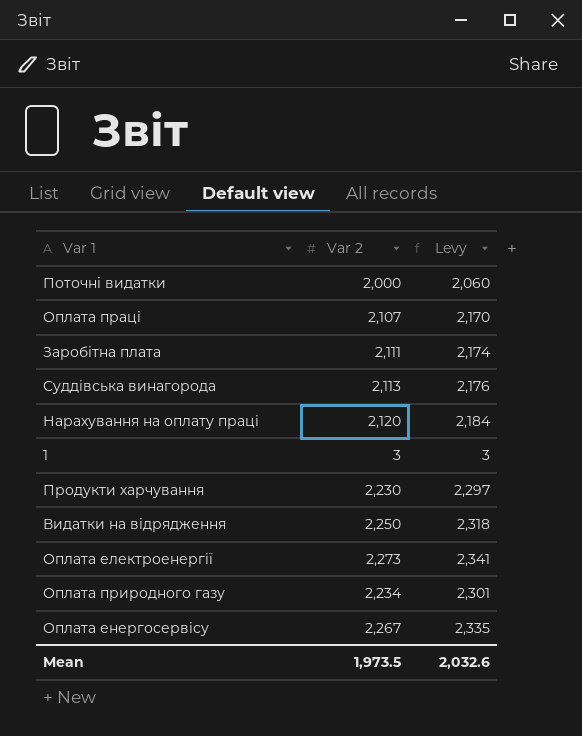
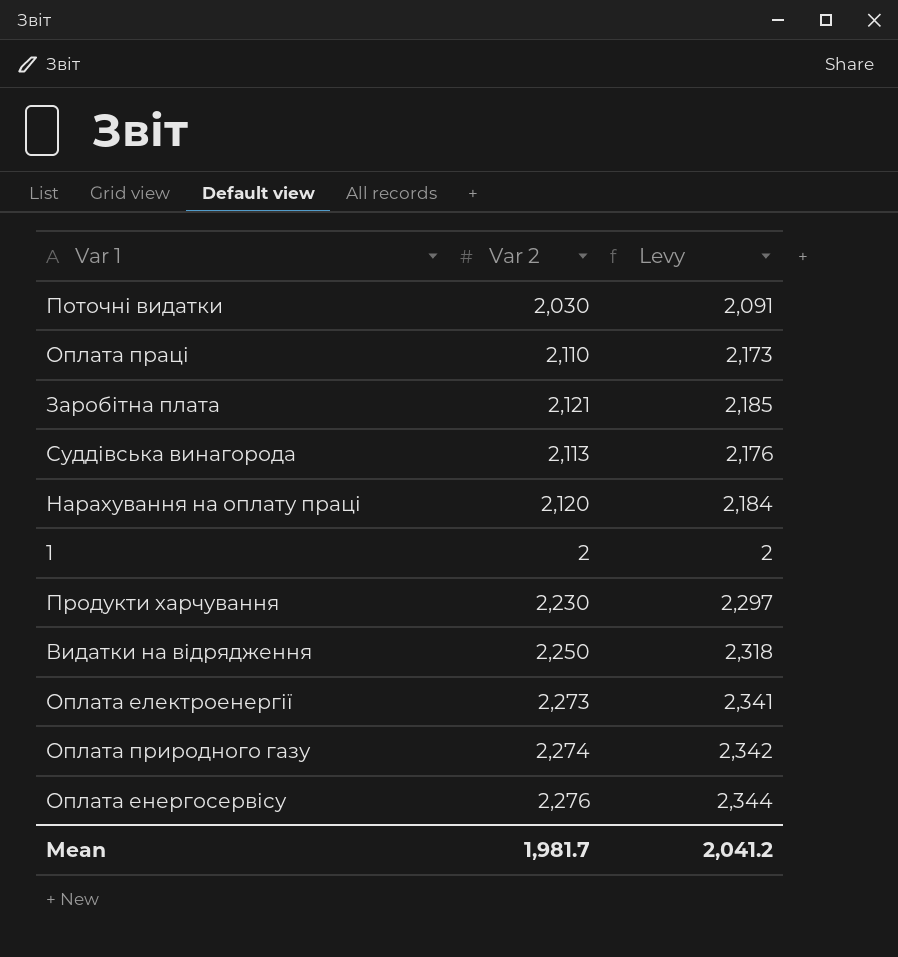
Поточні видатки | Var 2: 2,000 -> 2,030
Поточні видатки | Levy: 2,060 -> 2,091
Оплата праці | Var 2: 2,107 -> 2,110
Оплата праці | Levy: 2,170 -> 2,173
Заробітна плата | Var 2: 2,111 -> 2,121
Заробітна плата | Levy: 2,174 -> 2,185
1 | Var 2: 3 -> 2
1 | Levy: 3 -> 2
Оплата природного газу | Var 2: 2,234 -> 2,274
Оплата природного газу | Levy: 2,301 -> 2,342
Оплата енергосервісу | Var 2: 2,267 -> 2,276
Оплата енергосервісу | Levy: 2,335 -> 2,344
Mean | Var 2: 1,973.5 -> 1,981.7
Mean | Levy: 2,032.6 -> 2,041.2

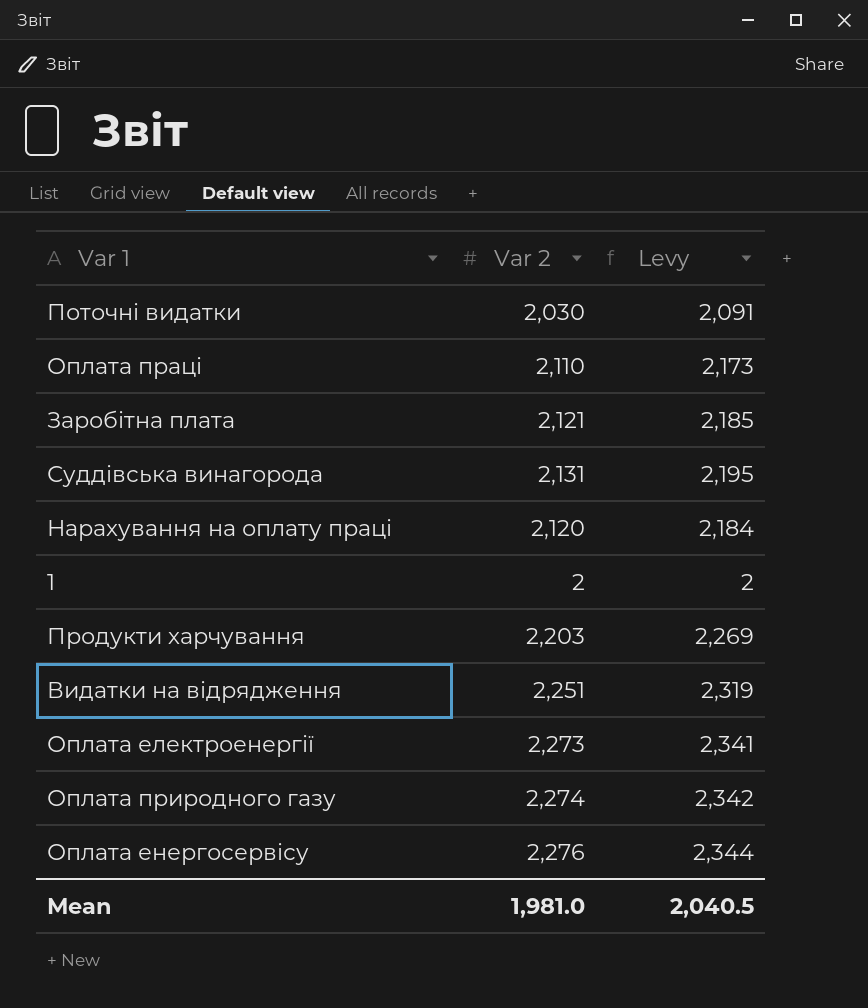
Суддівська винагорода | Var 2: 2,113 -> 2,131
Суддівська винагорода | Levy: 2,176 -> 2,195
Продукти харчування | Var 2: 2,230 -> 2,203
Продукти харчування | Levy: 2,297 -> 2,269
Видатки на відрядження | Var 2: 2,250 -> 2,251
Видатки на відрядження | Levy: 2,318 -> 2,319
Mean | Var 2: 1,981.7 -> 1,981.0
Mean | Levy: 2,041.2 -> 2,040.5

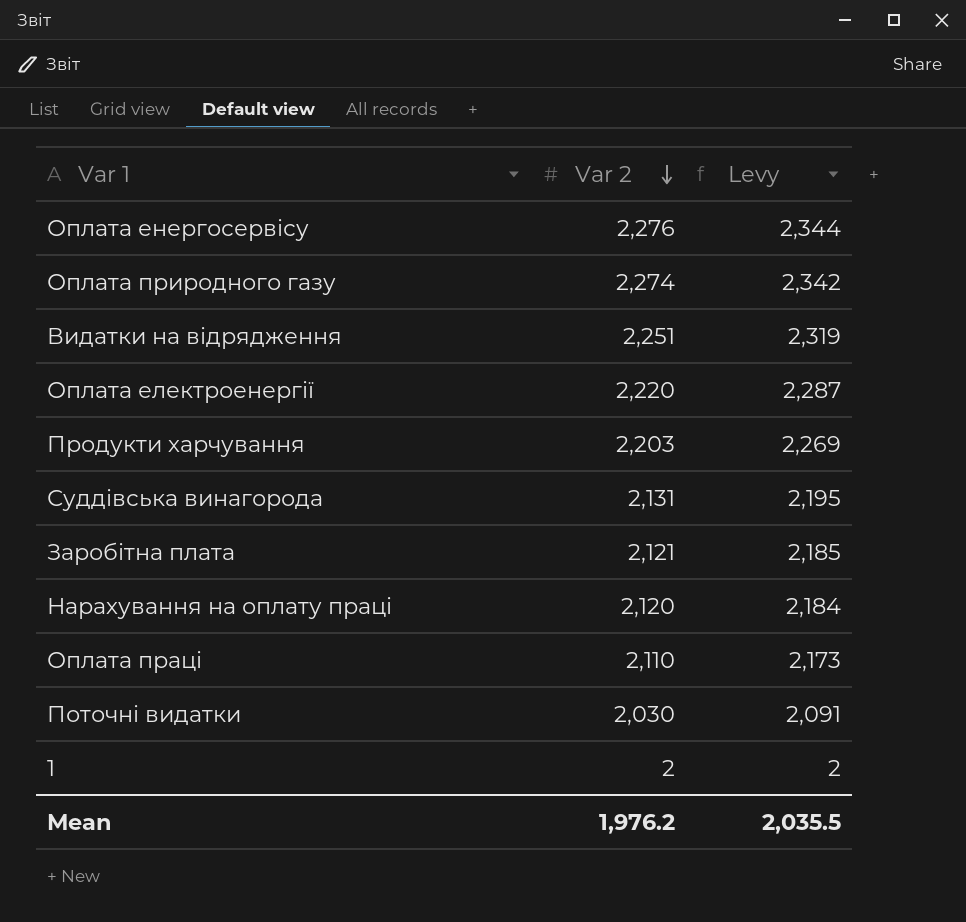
row order: none -> Var 2 descending
Оплата електроенергії | Var 2: 2,273 -> 2,220
Оплата електроенергії | Levy: 2,341 -> 2,287
Mean | Var 2: 1,981.0 -> 1,976.2
Mean | Levy: 2,040.5 -> 2,035.5

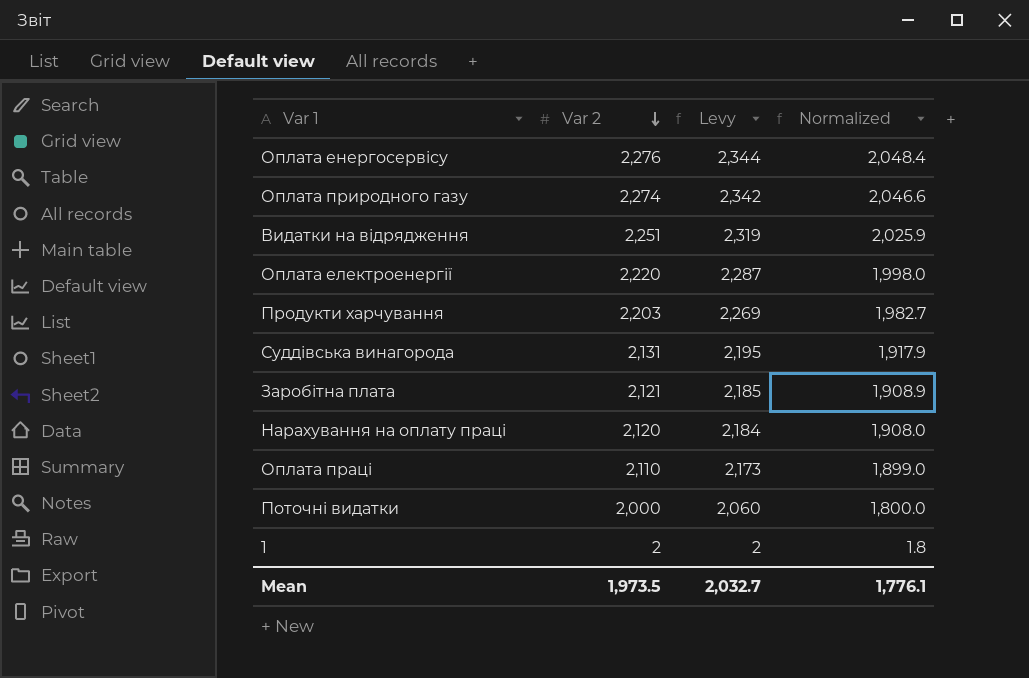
column Normalized | formula: none -> [Var 2] * 0.9
Поточні видатки | Var 2: 2,030 -> 2,000
Поточні видатки | Levy: 2,091 -> 2,060
Mean | Var 2: 1,976.2 -> 1,973.5
Mean | Levy: 2,035.5 -> 2,032.7

